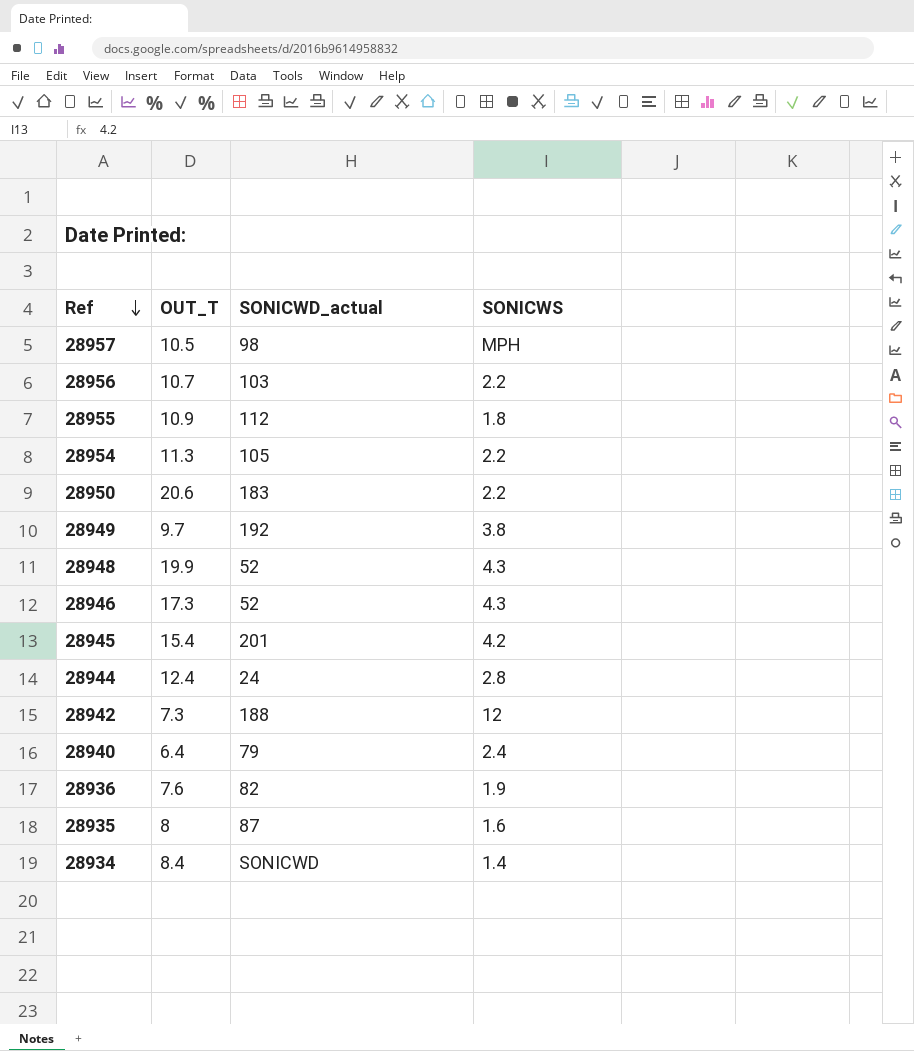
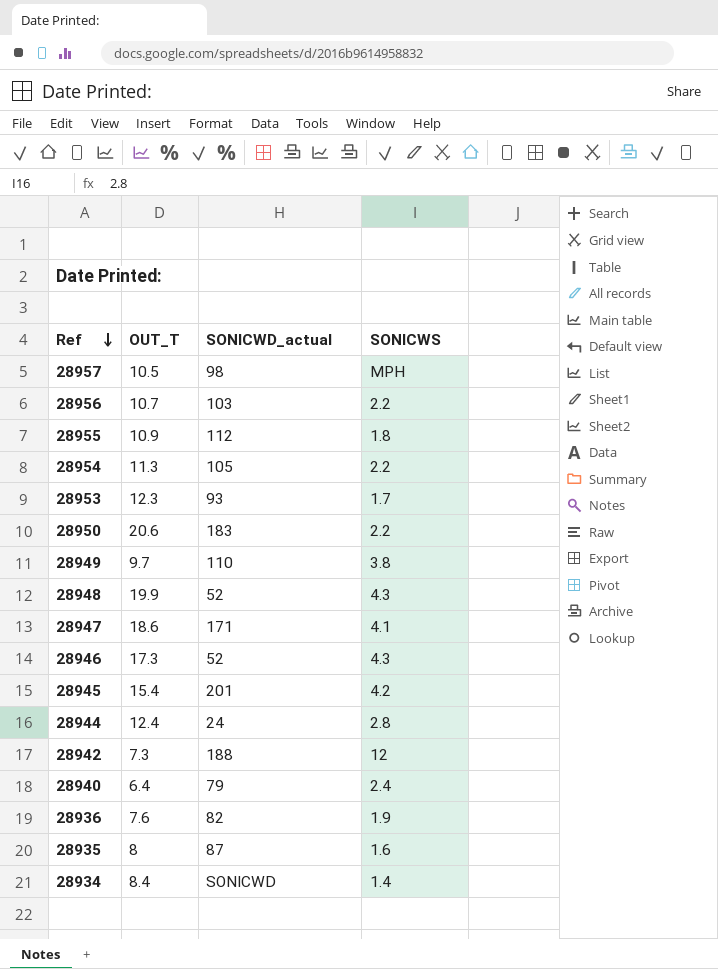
row 28953: none -> 12.3 | 93 | 1.7
28949 | SONICWD_actual: 192 -> 110
row 28947: none -> 18.6 | 171 | 4.1

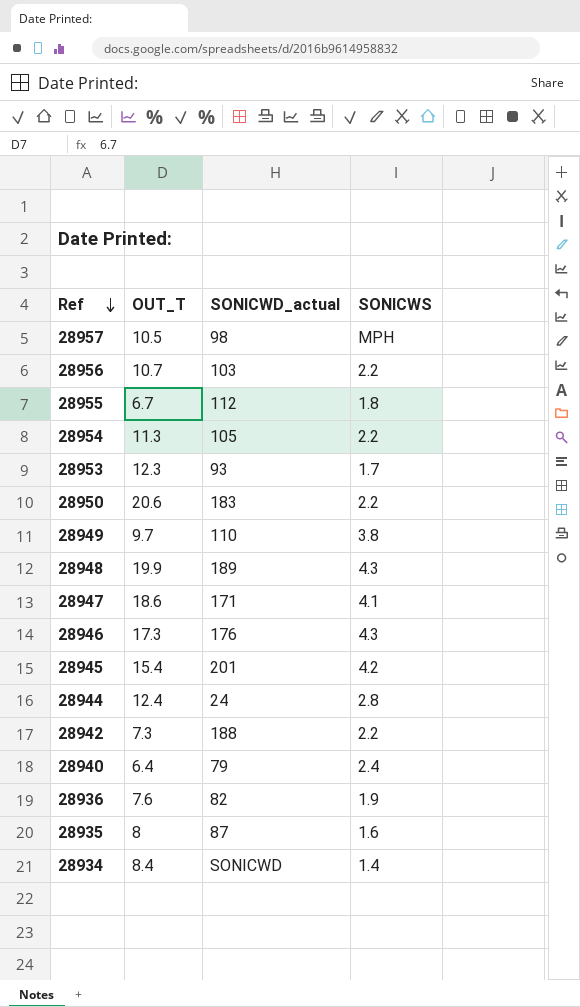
28955 | OUT_T: 10.9 -> 6.7
28948 | SONICWD_actual: 52 -> 189
28946 | SONICWD_actual: 52 -> 176
28942 | SONICWS: 12 -> 2.2

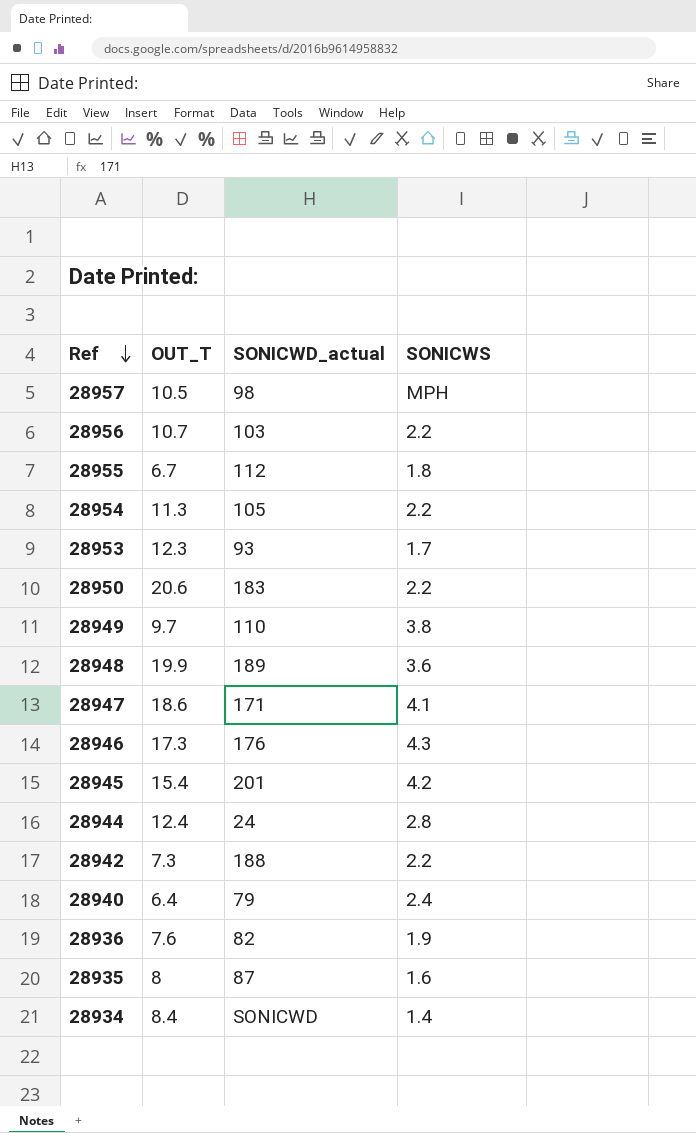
28948 | SONICWS: 4.3 -> 3.6

